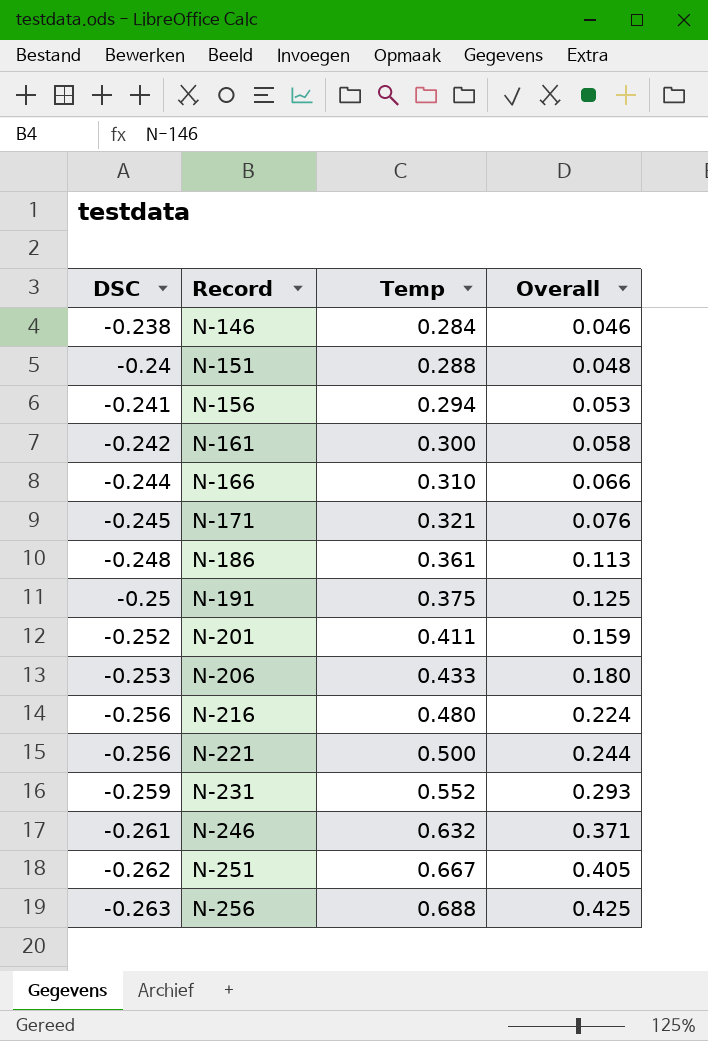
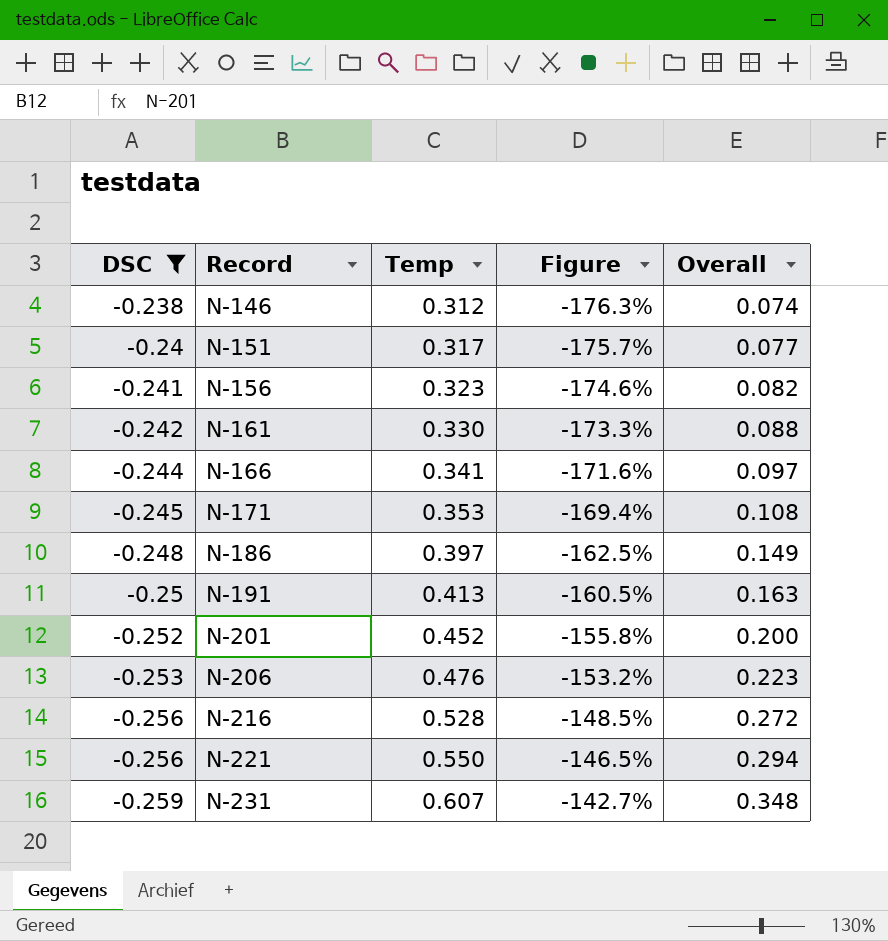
filter: none -> DSC >= -0.259
column Figure | formula: none -> ([DSC] - [Temp]) / [Temp]
N-146 | Temp: 0.284 -> 0.312
N-146 | Overall: 0.046 -> 0.074
N-151 | Temp: 0.288 -> 0.317
N-151 | Overall: 0.048 -> 0.077
N-156 | Temp: 0.294 -> 0.323
N-156 | Overall: 0.053 -> 0.082
N-161 | Temp: 0.300 -> 0.330
N-161 | Overall: 0.058 -> 0.088
N-166 | Temp: 0.310 -> 0.341
N-166 | Overall: 0.066 -> 0.097
N-171 | Temp: 0.321 -> 0.353
N-171 | Overall: 0.076 -> 0.108
N-186 | Temp: 0.361 -> 0.397
N-186 | Overall: 0.113 -> 0.149
N-191 | Temp: 0.375 -> 0.413
N-191 | Overall: 0.125 -> 0.163
N-201 | Temp: 0.411 -> 0.452
N-201 | Overall: 0.159 -> 0.200
N-206 | Temp: 0.433 -> 0.476
N-206 | Overall: 0.180 -> 0.223
N-216 | Temp: 0.480 -> 0.528
N-216 | Overall: 0.224 -> 0.272
N-221 | Temp: 0.500 -> 0.550
N-221 | Overall: 0.244 -> 0.294
N-231 | Temp: 0.552 -> 0.607
N-231 | Overall: 0.293 -> 0.348

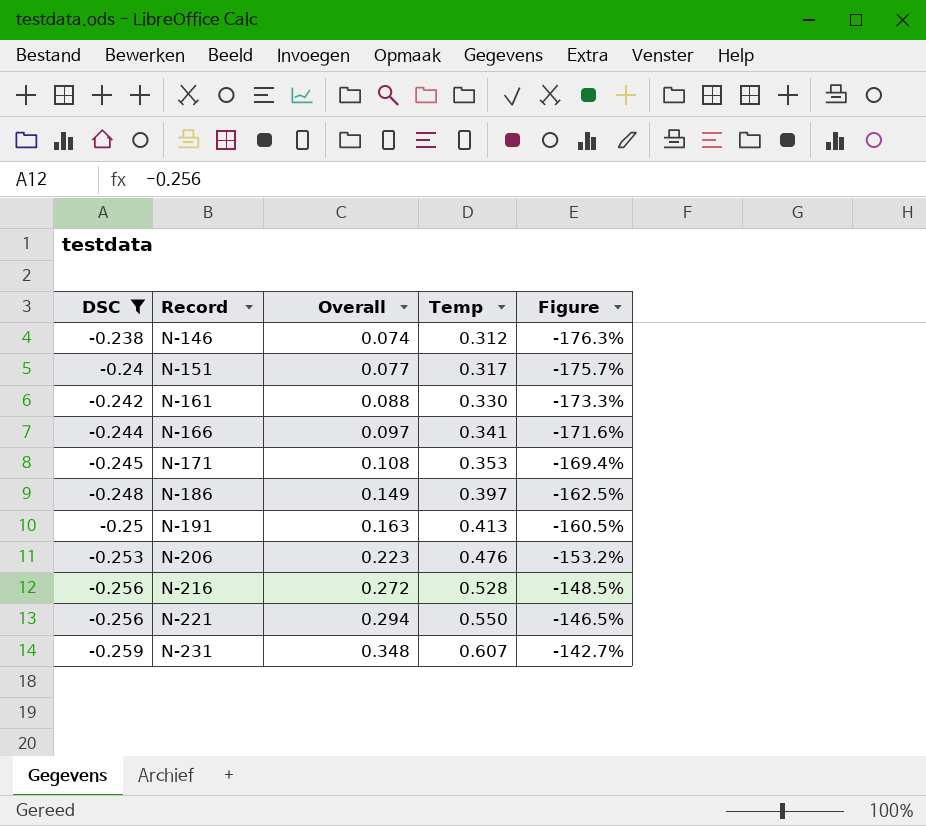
column Overall | position: 5 -> 3
row N-156: -0.241 | 0.323 | -174.6% | 0.082 -> none
row N-201: -0.252 | 0.452 | -155.8% | 0.200 -> none

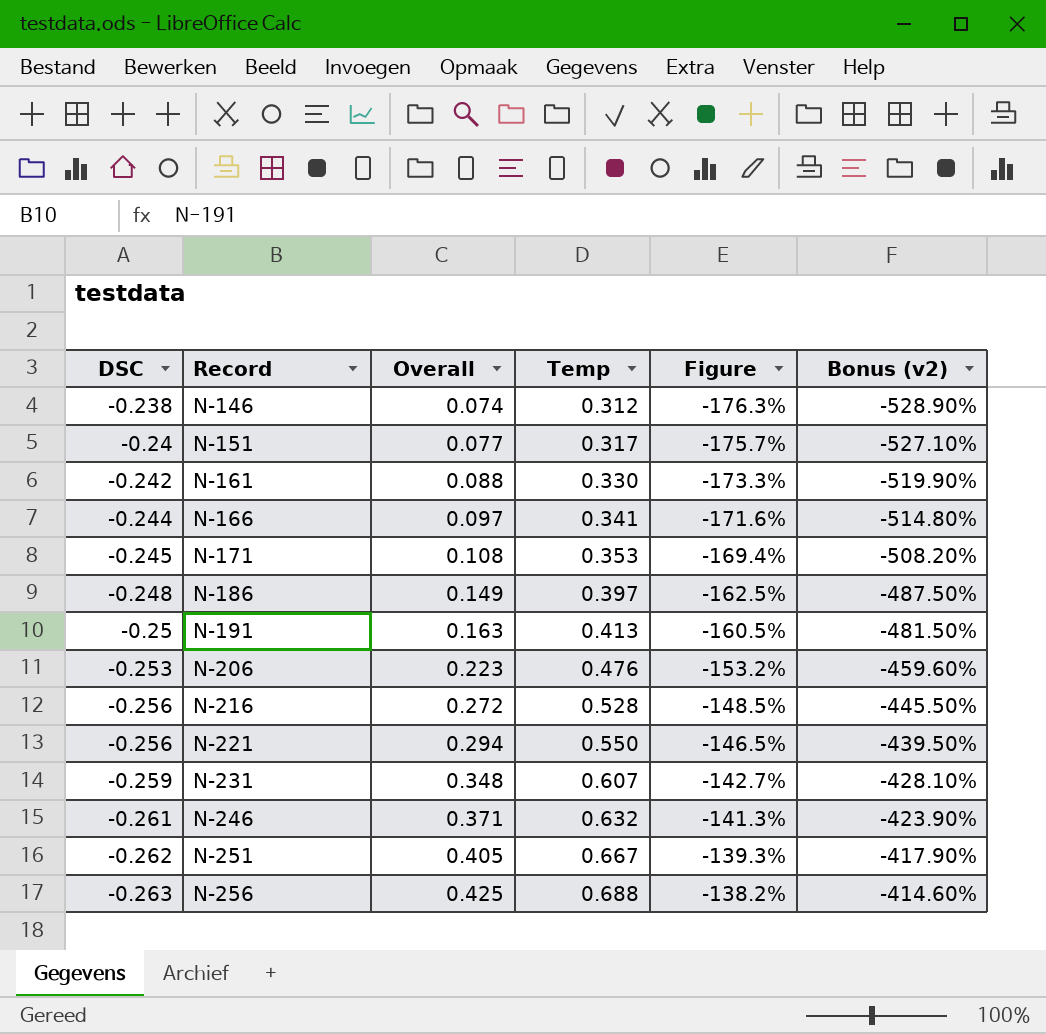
filter: DSC >= -0.259 -> none
column Bonus (v2) | formula: none -> [Figure] * 3

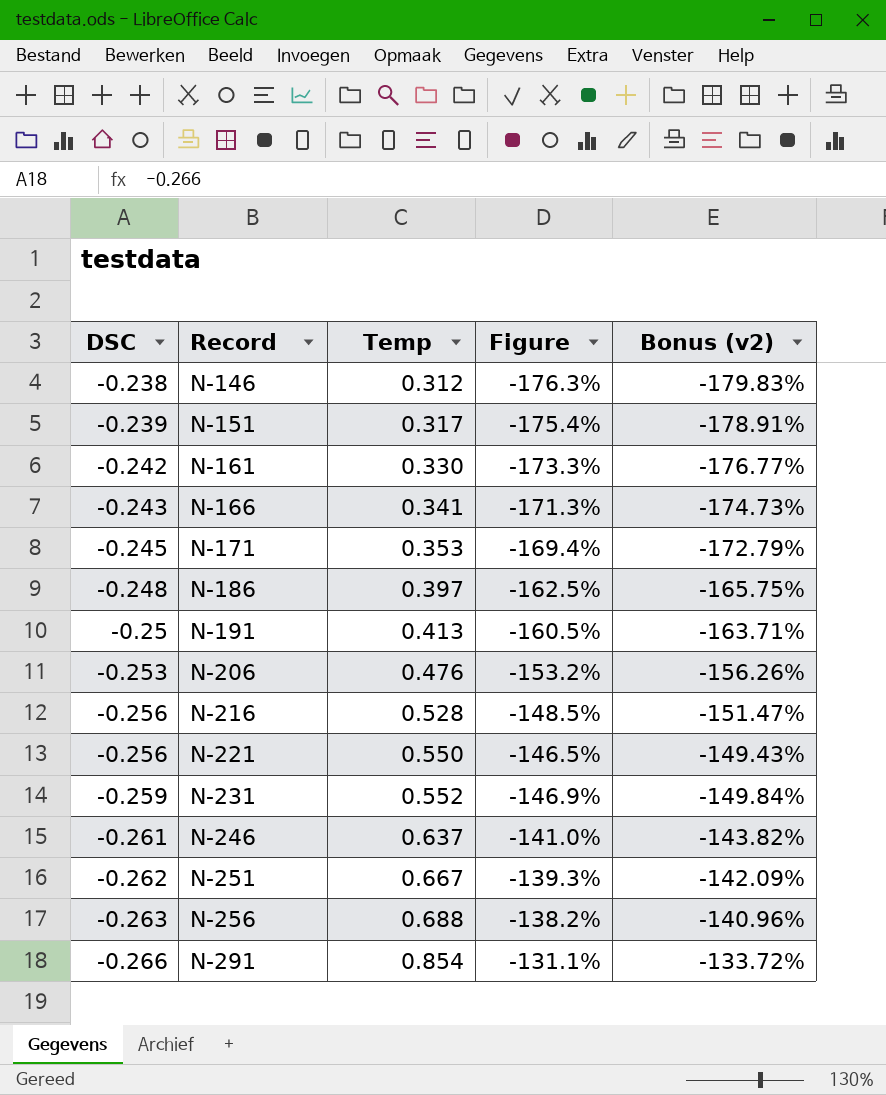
column Overall | formula: [DSC] + [Temp] -> none
column Bonus (v2) | formula: [Figure] * 3 -> [Figure] * 1.02
N-151 | DSC: -0.24 -> -0.239
N-151 | Figure: -175.7% -> -175.4%
N-166 | DSC: -0.244 -> -0.243
N-166 | Figure: -171.6% -> -171.3%
N-231 | Temp: 0.607 -> 0.552
N-231 | Figure: -142.7% -> -146.9%
N-246 | Temp: 0.632 -> 0.637
N-246 | Figure: -141.3% -> -141.0%
row N-291: none -> -0.266 | 0.854 | -131.1% | -133.72%

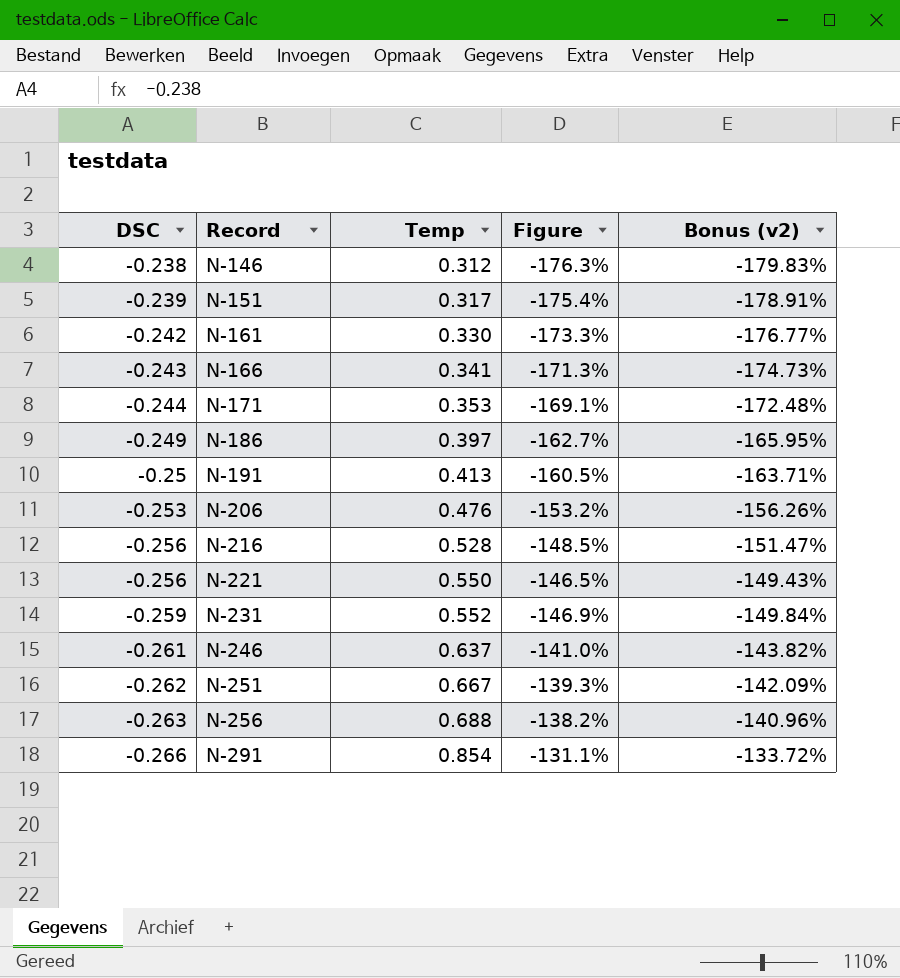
N-171 | DSC: -0.245 -> -0.244
N-171 | Figure: -169.4% -> -169.1%
N-171 | Bonus (v2): -172.79% -> -172.48%
N-186 | DSC: -0.248 -> -0.249
N-186 | Figure: -162.5% -> -162.7%
N-186 | Bonus (v2): -165.75% -> -165.95%

